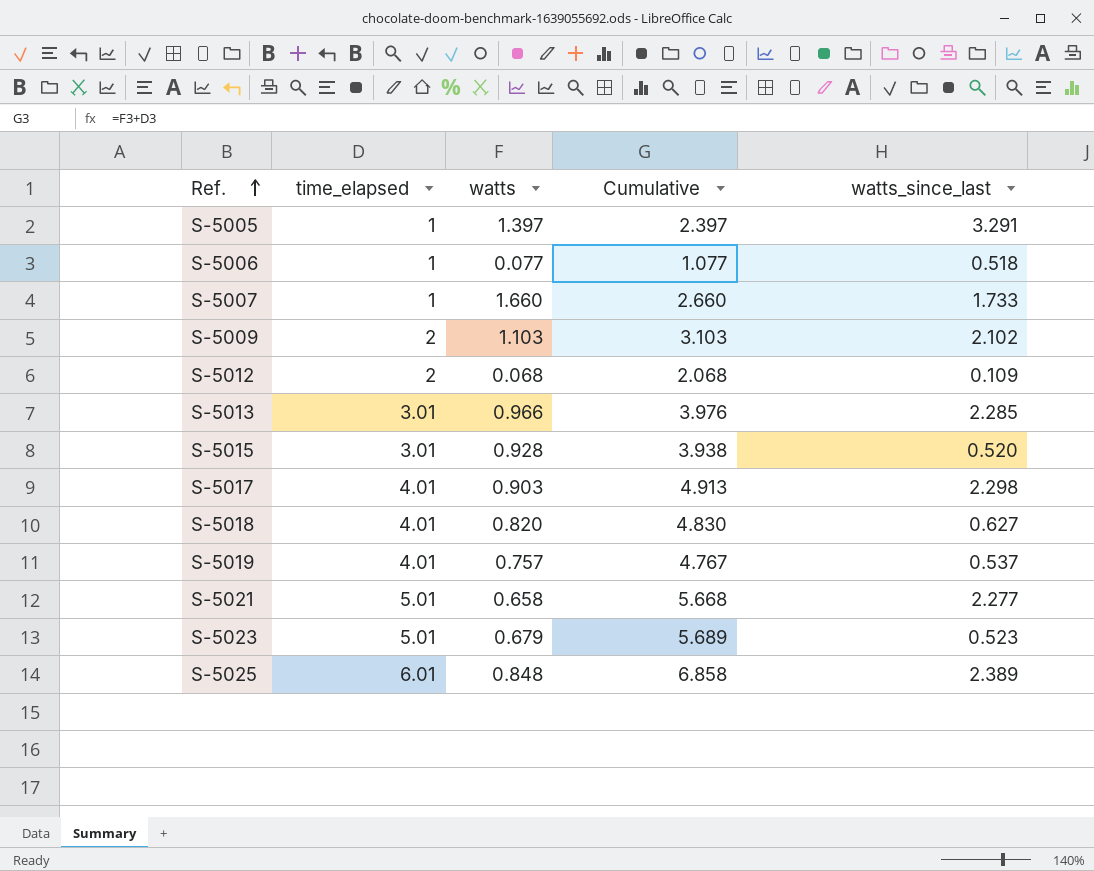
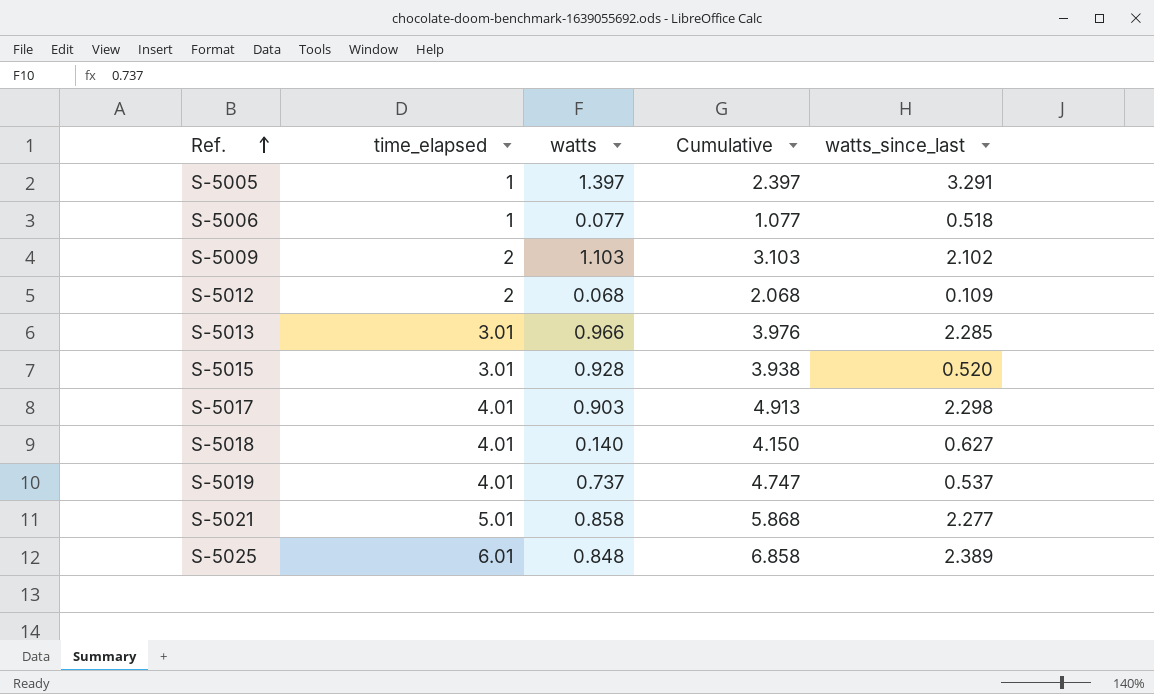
row S-5007: 1 | 1.660 | 2.660 | 1.733 -> none
row S-5023: 5.01 | 0.679 | 5.689 | 0.523 -> none
S-5018 | watts: 0.820 -> 0.140
S-5018 | Cumulative: 4.830 -> 4.150
S-5019 | watts: 0.757 -> 0.737
S-5019 | Cumulative: 4.767 -> 4.747
S-5021 | watts: 0.658 -> 0.858
S-5021 | Cumulative: 5.668 -> 5.868

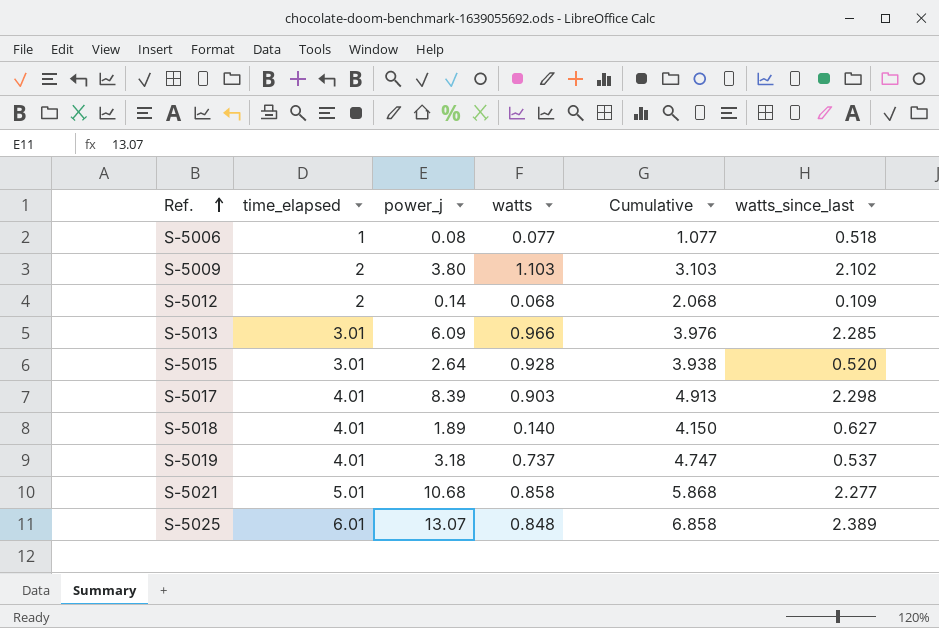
column power_j | position: none -> 3
row S-5005: 1 | 1.397 | 2.397 | 3.291 -> none

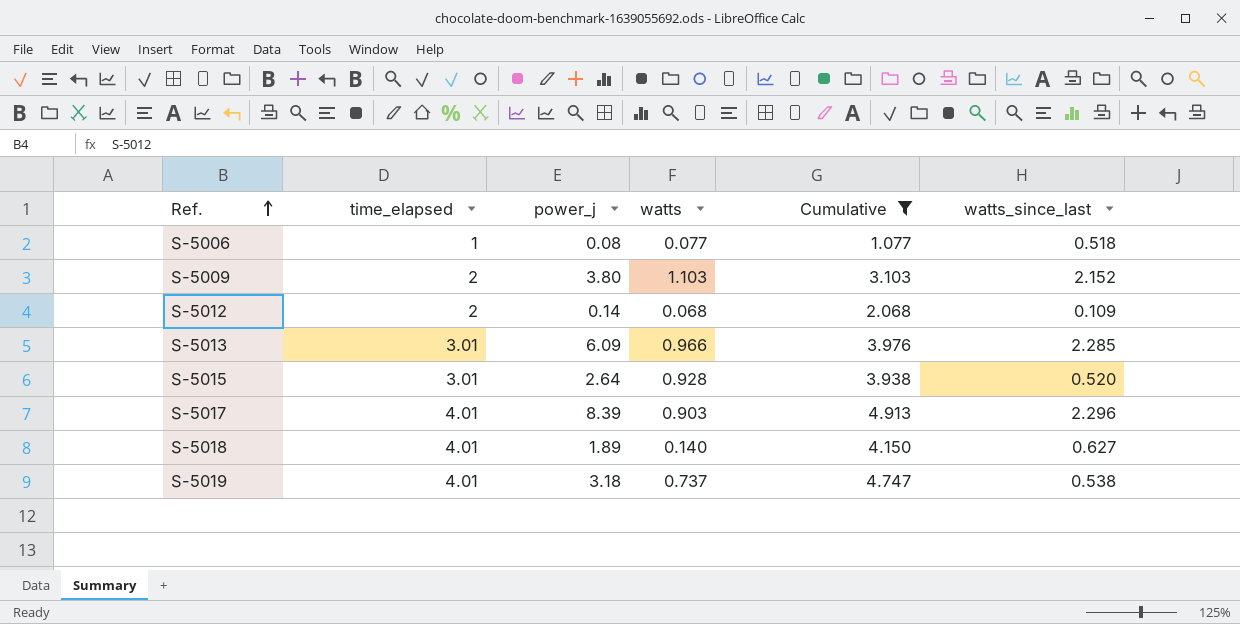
filter: none -> Cumulative <= 4.913
S-5009 | watts_since_last: 2.102 -> 2.152
S-5017 | watts_since_last: 2.298 -> 2.296
S-5019 | watts_since_last: 0.537 -> 0.538

